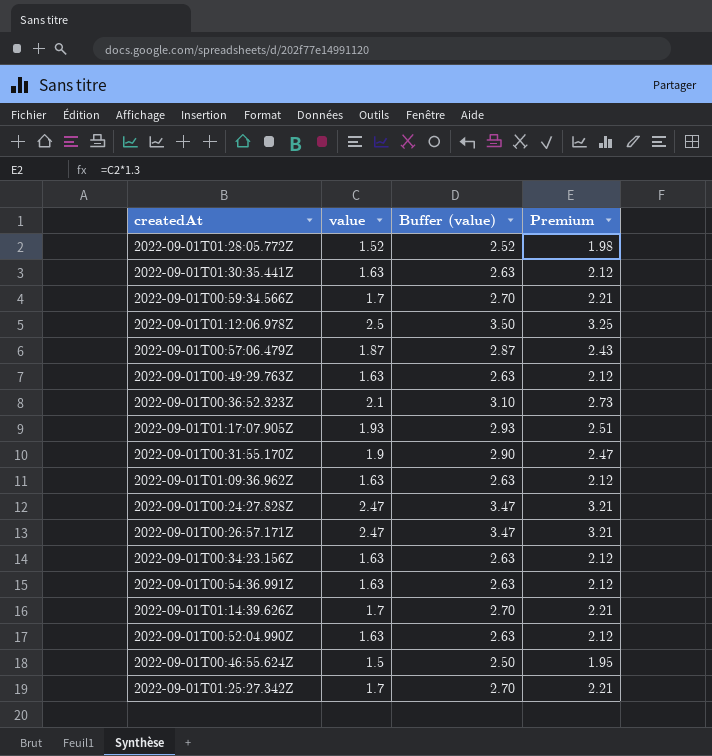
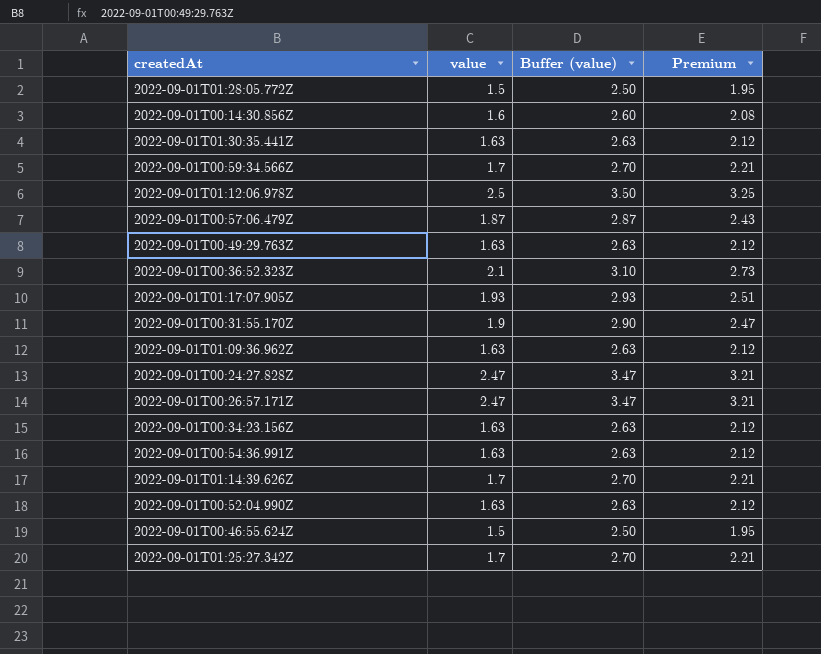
2022-09-01T01:28:05.772Z | value: 1.52 -> 1.5
2022-09-01T01:28:05.772Z | Buffer (value): 2.52 -> 2.50
2022-09-01T01:28:05.772Z | Premium: 1.98 -> 1.95
row 2022-09-01T00:14:30.856Z: none -> 1.6 | 2.60 | 2.08

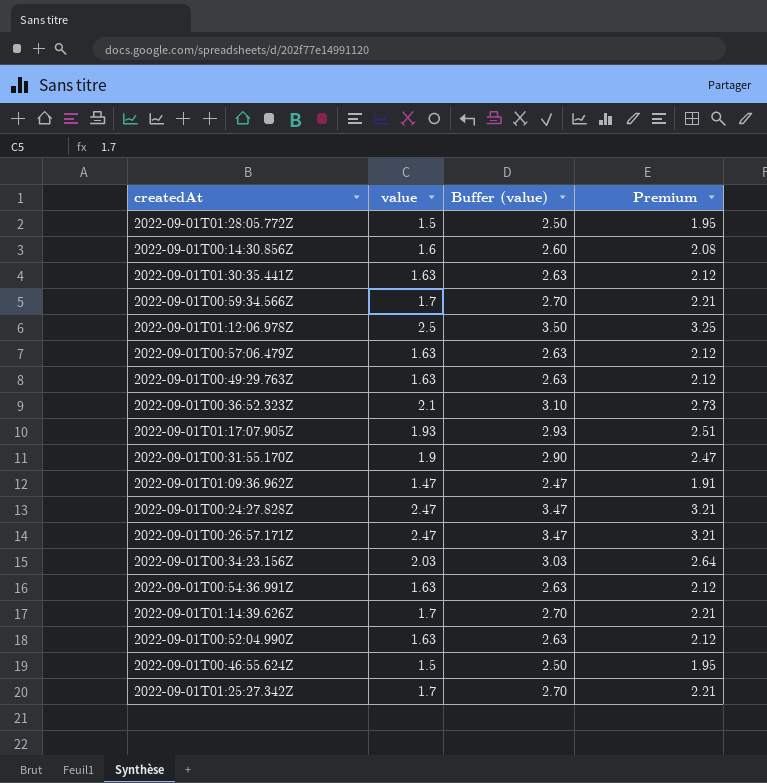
2022-09-01T00:57:06.479Z | value: 1.87 -> 1.63
2022-09-01T00:57:06.479Z | Buffer (value): 2.87 -> 2.63
2022-09-01T00:57:06.479Z | Premium: 2.43 -> 2.12
2022-09-01T01:09:36.962Z | value: 1.63 -> 1.47
2022-09-01T01:09:36.962Z | Buffer (value): 2.63 -> 2.47
2022-09-01T01:09:36.962Z | Premium: 2.12 -> 1.91
2022-09-01T00:34:23.156Z | value: 1.63 -> 2.03
2022-09-01T00:34:23.156Z | Buffer (value): 2.63 -> 3.03
2022-09-01T00:34:23.156Z | Premium: 2.12 -> 2.64

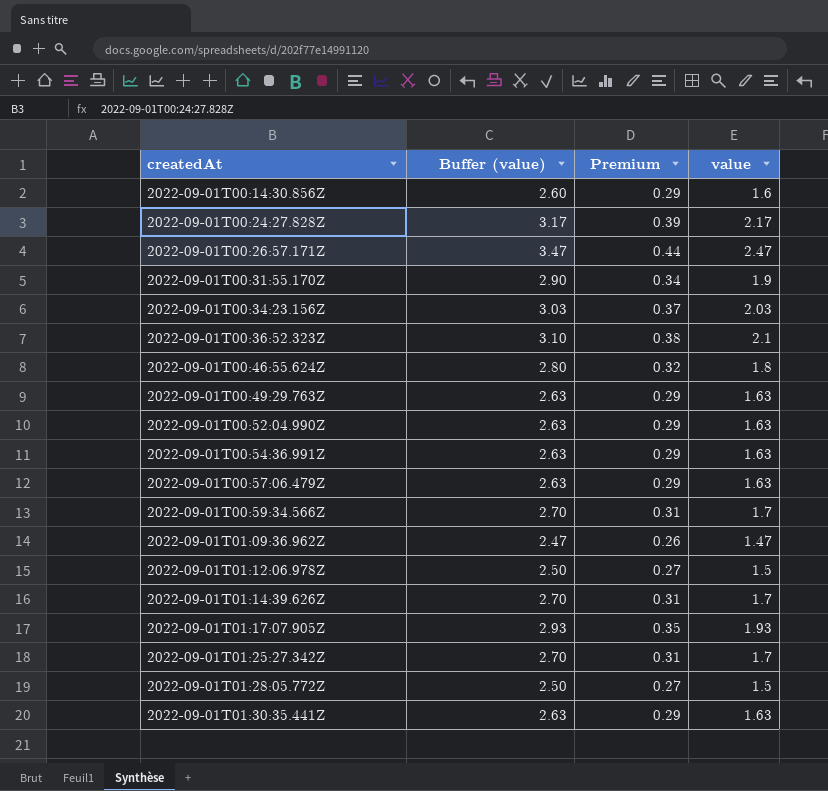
row order: none -> createdAt ascending
column Premium | formula: [value] * 1.3 -> [value] * 0.18
column value | position: 2 -> 4
2022-09-01T00:24:27.828Z | Buffer (value): 3.47 -> 3.17
2022-09-01T00:24:27.828Z | value: 2.47 -> 2.17
2022-09-01T00:46:55.624Z | Buffer (value): 2.50 -> 2.80
2022-09-01T00:46:55.624Z | value: 1.5 -> 1.8
2022-09-01T01:12:06.978Z | Buffer (value): 3.50 -> 2.50
2022-09-01T01:12:06.978Z | value: 2.5 -> 1.5

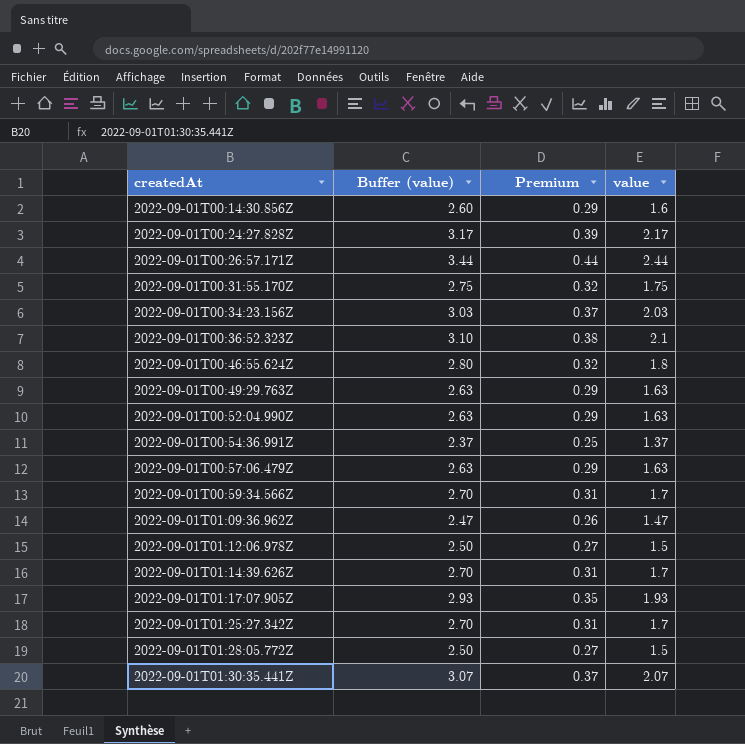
2022-09-01T00:26:57.171Z | Buffer (value): 3.47 -> 3.44
2022-09-01T00:26:57.171Z | value: 2.47 -> 2.44
2022-09-01T00:31:55.170Z | Buffer (value): 2.90 -> 2.75
2022-09-01T00:31:55.170Z | Premium: 0.34 -> 0.32
2022-09-01T00:31:55.170Z | value: 1.9 -> 1.75
2022-09-01T00:54:36.991Z | Buffer (value): 2.63 -> 2.37
2022-09-01T00:54:36.991Z | Premium: 0.29 -> 0.25
2022-09-01T00:54:36.991Z | value: 1.63 -> 1.37
2022-09-01T01:30:35.441Z | Buffer (value): 2.63 -> 3.07
2022-09-01T01:30:35.441Z | Premium: 0.29 -> 0.37
2022-09-01T01:30:35.441Z | value: 1.63 -> 2.07

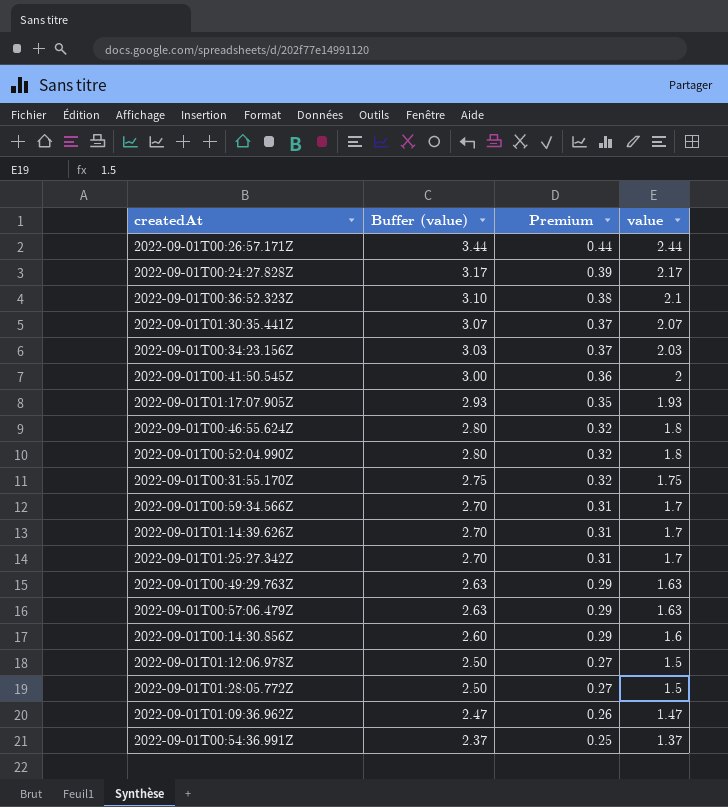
row order: createdAt ascending -> Buffer (value) descending
row 2022-09-01T00:41:50.545Z: none -> 3.00 | 0.36 | 2
2022-09-01T00:52:04.990Z | Buffer (value): 2.63 -> 2.80
2022-09-01T00:52:04.990Z | Premium: 0.29 -> 0.32
2022-09-01T00:52:04.990Z | value: 1.63 -> 1.8

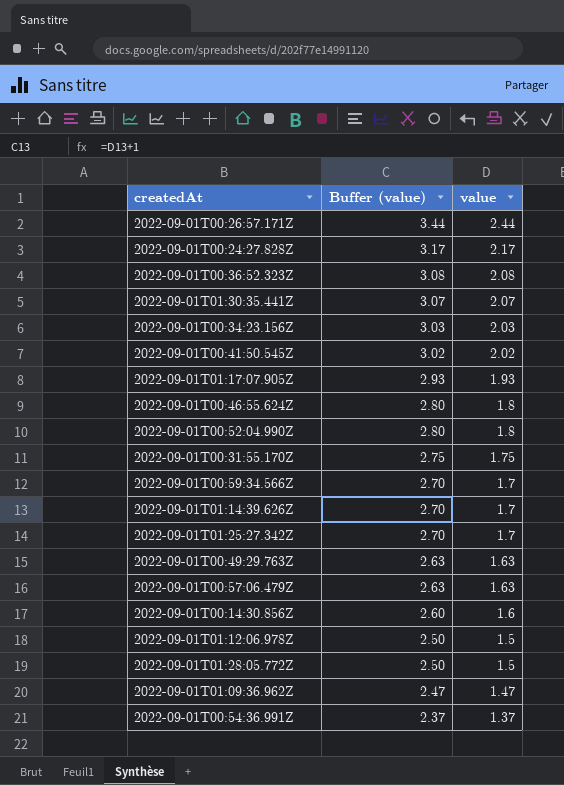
column Premium | formula: [value] * 0.18 -> none
2022-09-01T00:36:52.323Z | Buffer (value): 3.10 -> 3.08
2022-09-01T00:36:52.323Z | value: 2.1 -> 2.08
2022-09-01T00:41:50.545Z | Buffer (value): 3.00 -> 3.02
2022-09-01T00:41:50.545Z | value: 2 -> 2.02

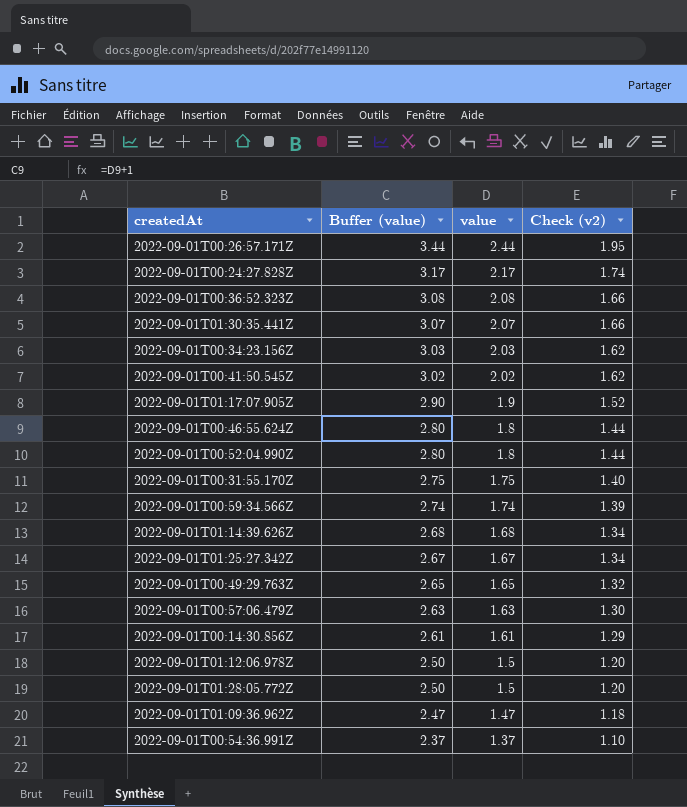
column Check (v2) | formula: none -> [value] * 0.8
2022-09-01T01:17:07.905Z | Buffer (value): 2.93 -> 2.90
2022-09-01T01:17:07.905Z | value: 1.93 -> 1.9
2022-09-01T00:59:34.566Z | Buffer (value): 2.70 -> 2.74
2022-09-01T00:59:34.566Z | value: 1.7 -> 1.74
2022-09-01T01:14:39.626Z | Buffer (value): 2.70 -> 2.68
2022-09-01T01:14:39.626Z | value: 1.7 -> 1.68
2022-09-01T01:25:27.342Z | Buffer (value): 2.70 -> 2.67
2022-09-01T01:25:27.342Z | value: 1.7 -> 1.67
2022-09-01T00:49:29.763Z | Buffer (value): 2.63 -> 2.65
2022-09-01T00:49:29.763Z | value: 1.63 -> 1.65
2022-09-01T00:14:30.856Z | Buffer (value): 2.60 -> 2.61
2022-09-01T00:14:30.856Z | value: 1.6 -> 1.61

